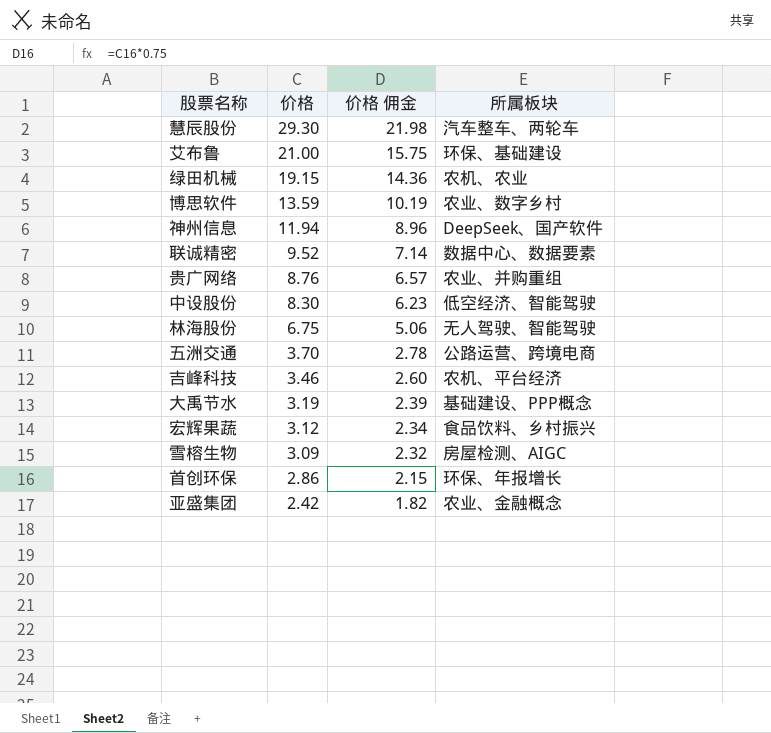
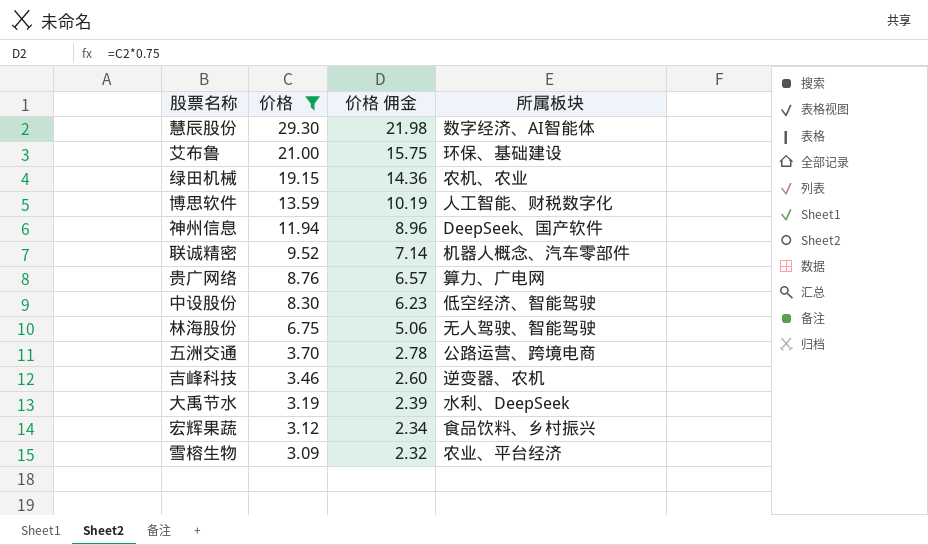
filter: none -> 价格 >= 3.09
慧辰股份 | 所属板块: 汽车整车、两轮车 -> 数字经济、AI智能体
博思软件 | 所属板块: 农业、数字乡村 -> 人工智能、财税数字化
联诚精密 | 所属板块: 数据中心、数据要素 -> 机器人概念、汽车零部件
贵广网络 | 所属板块: 农业、并购重组 -> 算力、广电网
吉峰科技 | 所属板块: 农机、平台经济 -> 逆变器、农机
大禹节水 | 所属板块: 基础建设、PPP概念 -> 水利、DeepSeek
雪榕生物 | 所属板块: 房屋检测、AIGC -> 农业、平台经济

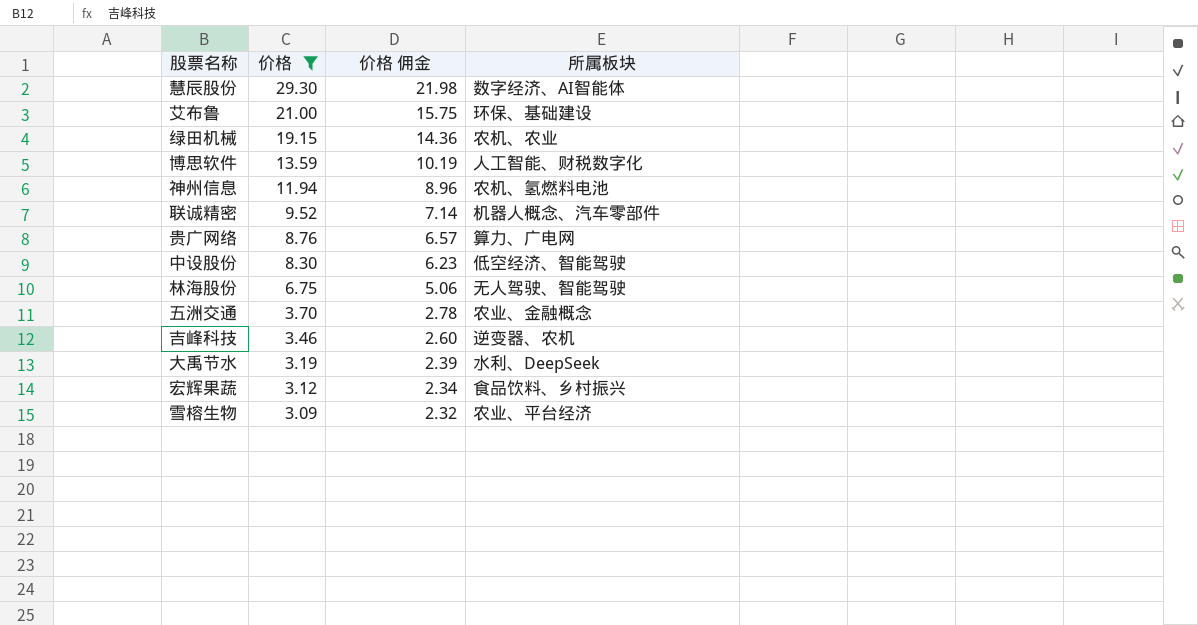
神州信息 | 所属板块: DeepSeek、国产软件 -> 农机、氢燃料电池
五洲交通 | 所属板块: 公路运营、跨境电商 -> 农业、金融概念

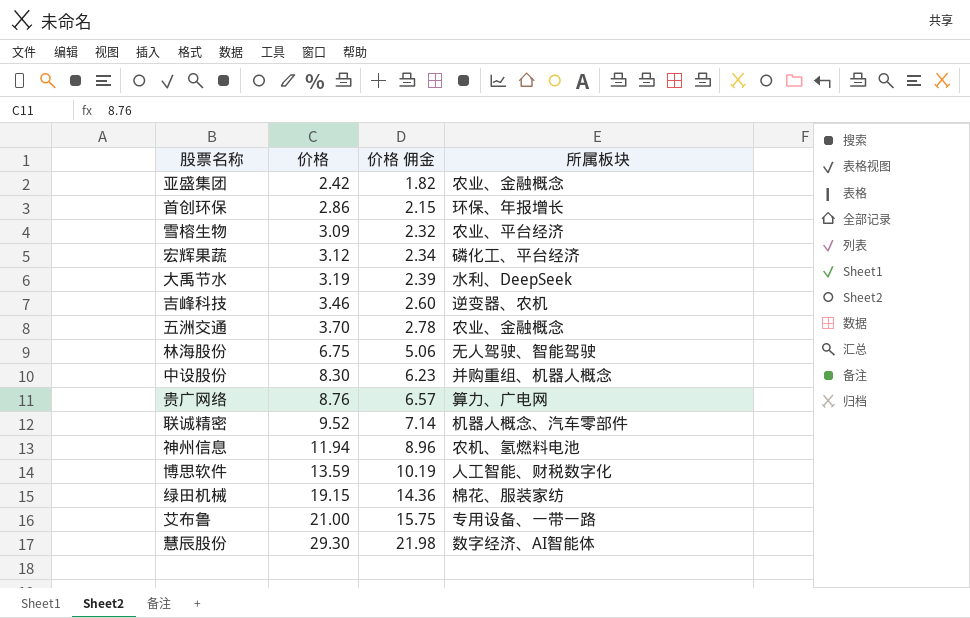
filter: 价格 >= 3.09 -> none
row order: 价格 descending -> 价格 ascending
宏辉果蔬 | 所属板块: 食品饮料、乡村振兴 -> 磷化工、平台经济
中设股份 | 所属板块: 低空经济、智能驾驶 -> 并购重组、机器人概念
绿田机械 | 所属板块: 农机、农业 -> 棉花、服装家纺
艾布鲁 | 所属板块: 环保、基础建设 -> 专用设备、一带一路

